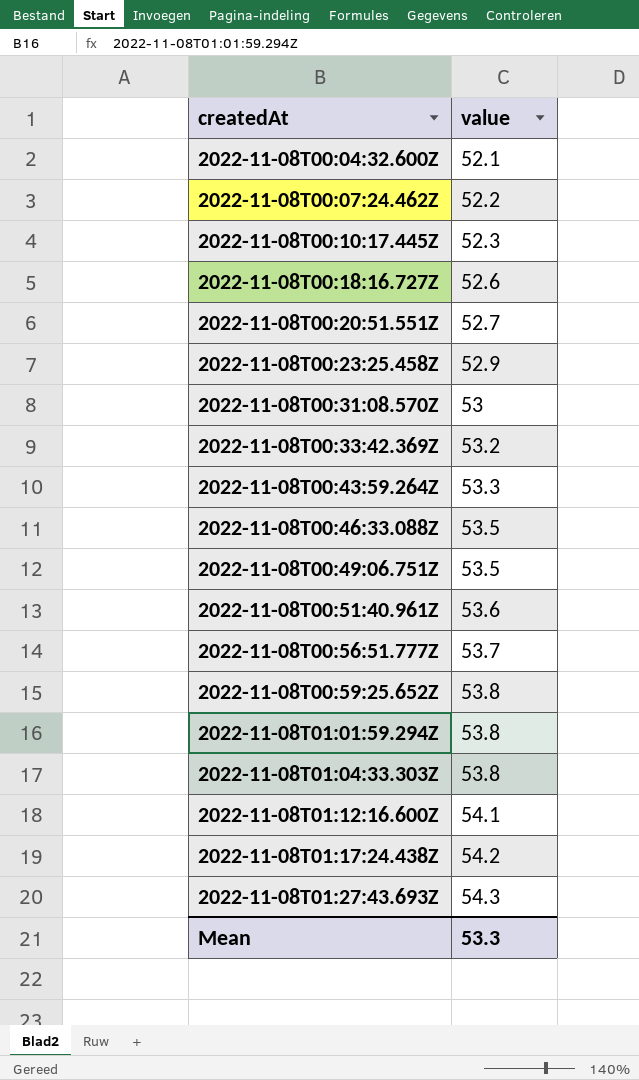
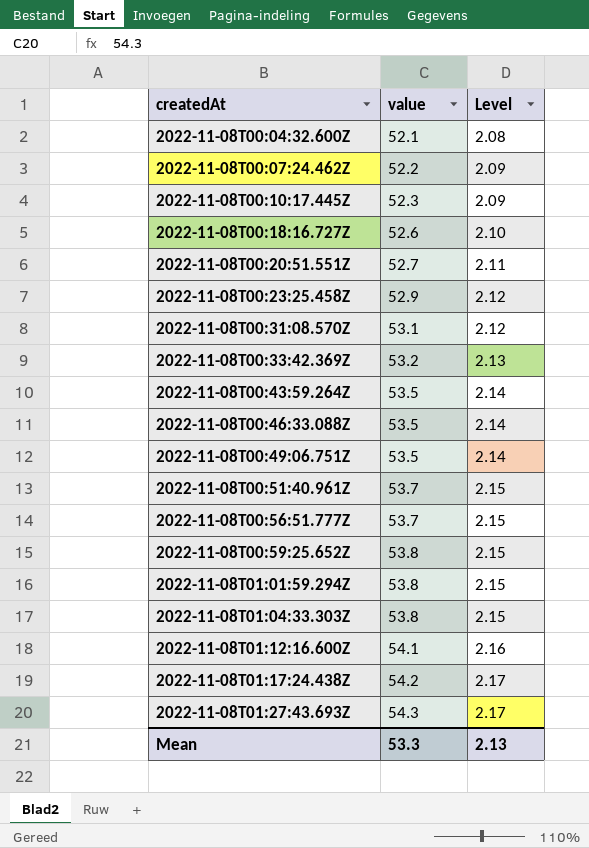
column Level | formula: none -> [value] * 0.04
2022-11-08T00:31:08.570Z | value: 53 -> 53.1
2022-11-08T00:43:59.264Z | value: 53.3 -> 53.5
2022-11-08T00:51:40.961Z | value: 53.6 -> 53.7

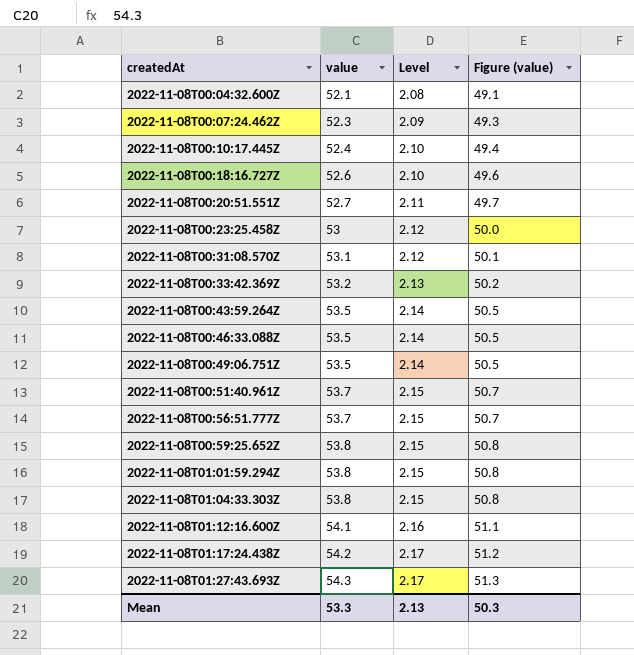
column Figure (value) | formula: none -> [value] - 3
2022-11-08T00:07:24.462Z | value: 52.2 -> 52.3
2022-11-08T00:10:17.445Z | value: 52.3 -> 52.4
2022-11-08T00:10:17.445Z | Level: 2.09 -> 2.10
2022-11-08T00:23:25.458Z | value: 52.9 -> 53

